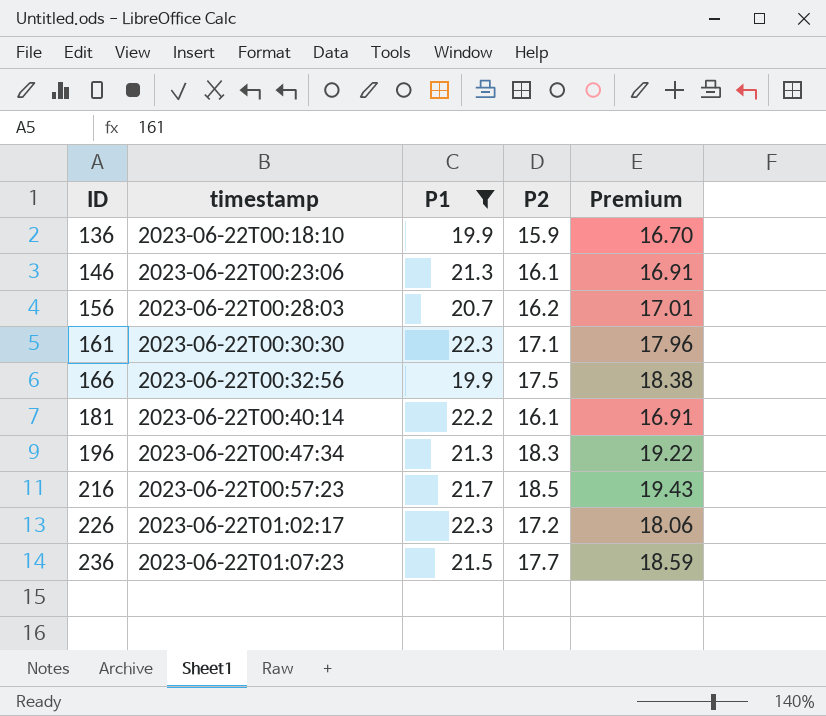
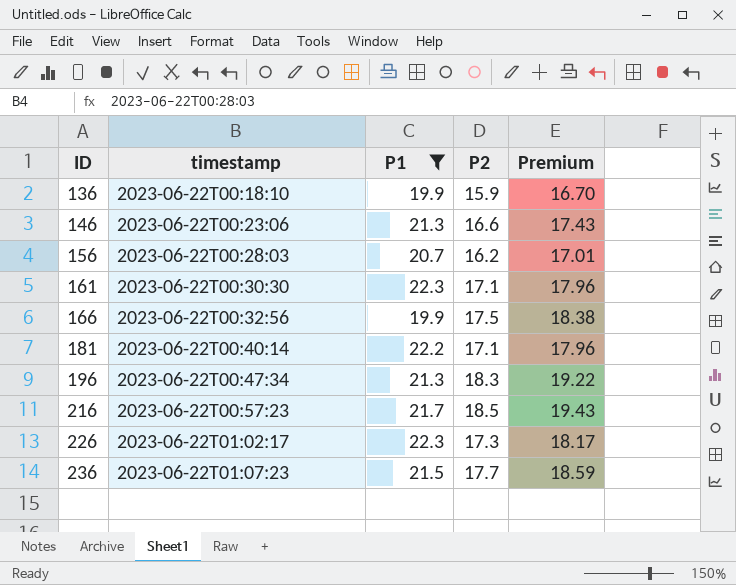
146 | P2: 16.1 -> 16.6
146 | Premium: 16.91 -> 17.43
181 | P2: 16.1 -> 17.1
181 | Premium: 16.91 -> 17.96
226 | P2: 17.2 -> 17.3
226 | Premium: 18.06 -> 18.17

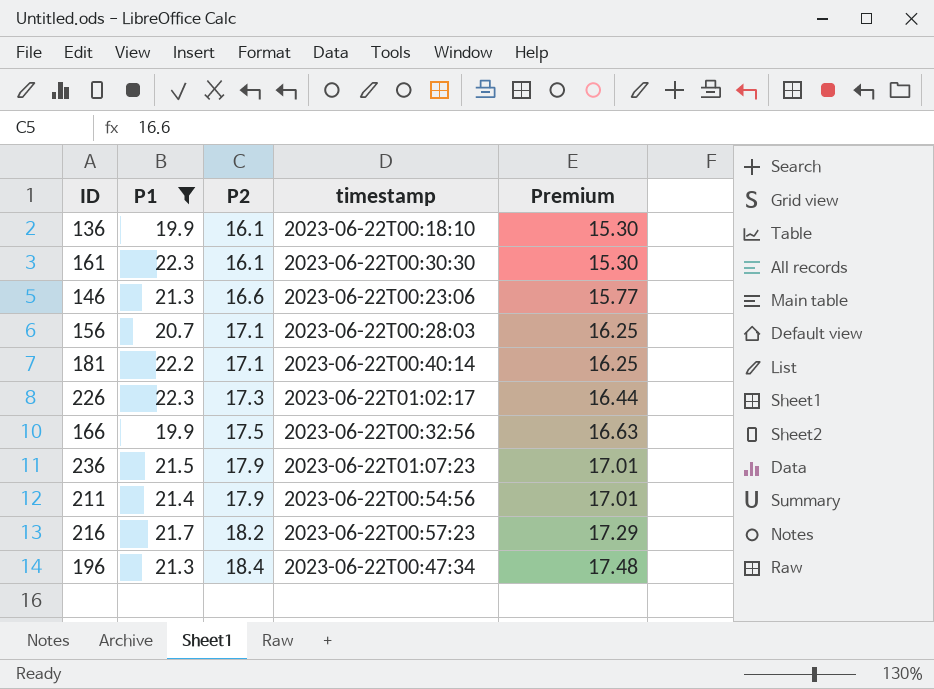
row order: ID ascending -> P2 ascending
column timestamp | position: 2 -> 4
column Premium | formula: [P2] * 1.05 -> [P2] * 0.95
136 | P2: 15.9 -> 16.1
161 | P2: 17.1 -> 16.1
156 | P2: 16.2 -> 17.1
236 | P2: 17.7 -> 17.9
row 211: none -> 21.4 | 17.9 | 2023-06-22T00:54:56 | 17.01
216 | P2: 18.5 -> 18.2
196 | P2: 18.3 -> 18.4

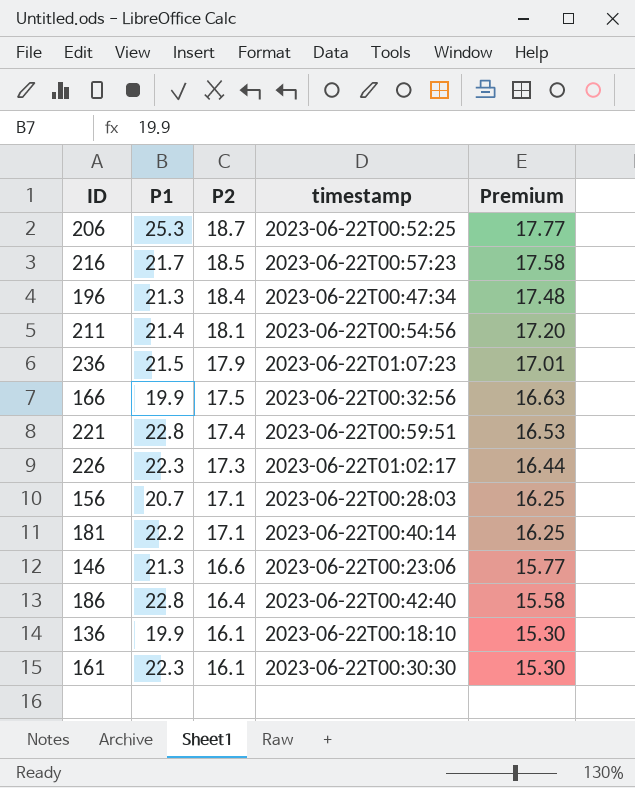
filter: P1 <= 22.3 -> none
row order: P2 ascending -> P2 descending
216 | P2: 18.2 -> 18.5
216 | Premium: 17.29 -> 17.58
211 | P2: 17.9 -> 18.1
211 | Premium: 17.01 -> 17.20

